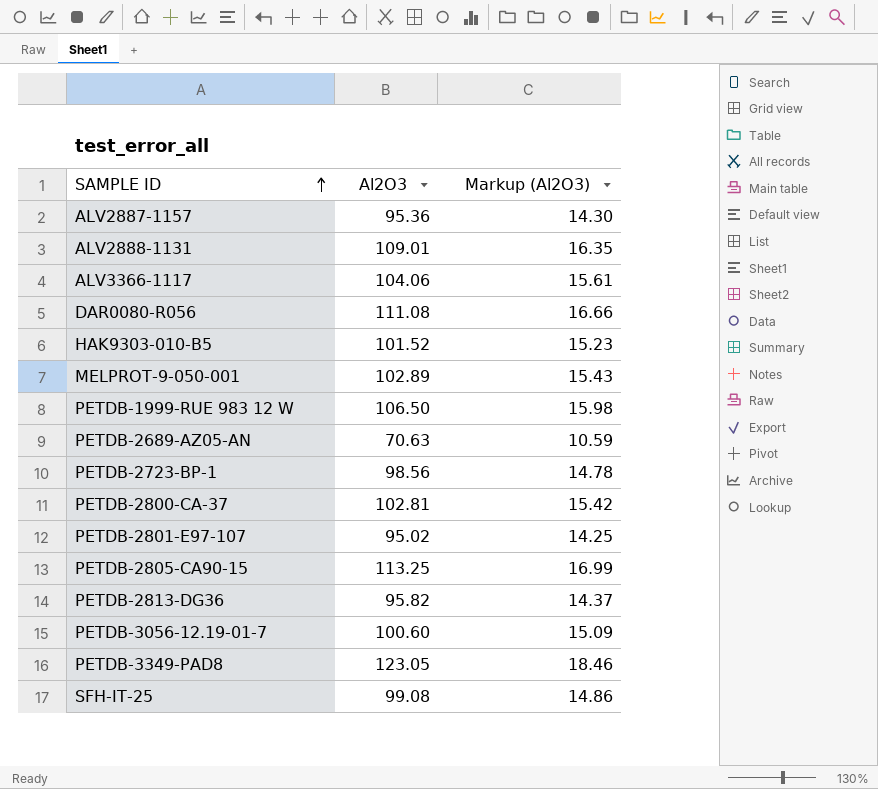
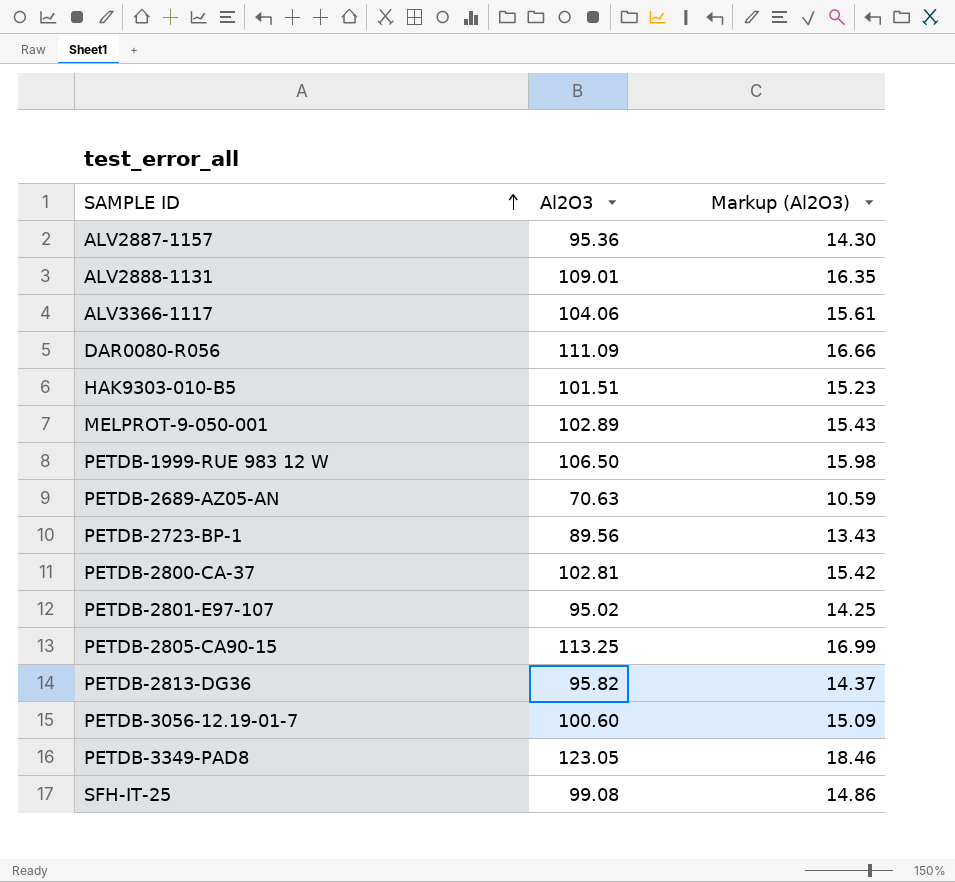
DAR0080-R056 | Al2O3: 111.08 -> 111.09
HAK9303-010-B5 | Al2O3: 101.52 -> 101.51
PETDB-2723-BP-1 | Al2O3: 98.56 -> 89.56
PETDB-2723-BP-1 | Markup (Al2O3): 14.78 -> 13.43

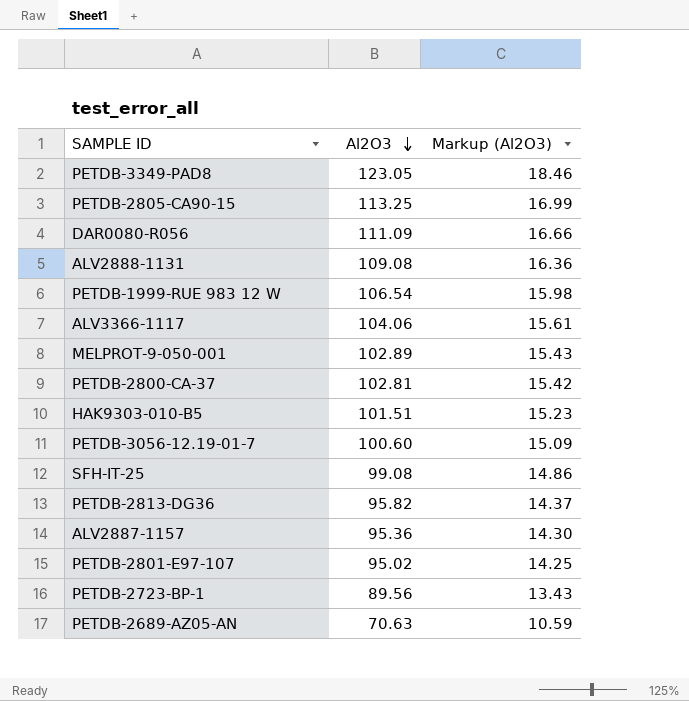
row order: SAMPLE ID ascending -> Al2O3 descending
ALV2888-1131 | Al2O3: 109.01 -> 109.08
ALV2888-1131 | Markup (Al2O3): 16.35 -> 16.36
PETDB-1999-RUE 983 12 W | Al2O3: 106.50 -> 106.54

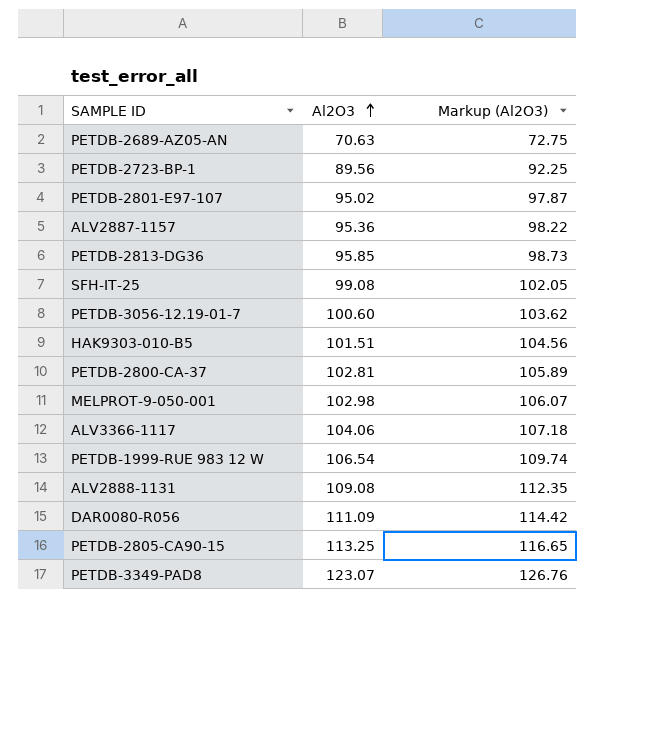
row order: Al2O3 descending -> Al2O3 ascending
column Markup (Al2O3) | formula: [Al2O3] * 0.15 -> [Al2O3] * 1.03
PETDB-2813-DG36 | Al2O3: 95.82 -> 95.85
MELPROT-9-050-001 | Al2O3: 102.89 -> 102.98
PETDB-3349-PAD8 | Al2O3: 123.05 -> 123.07

